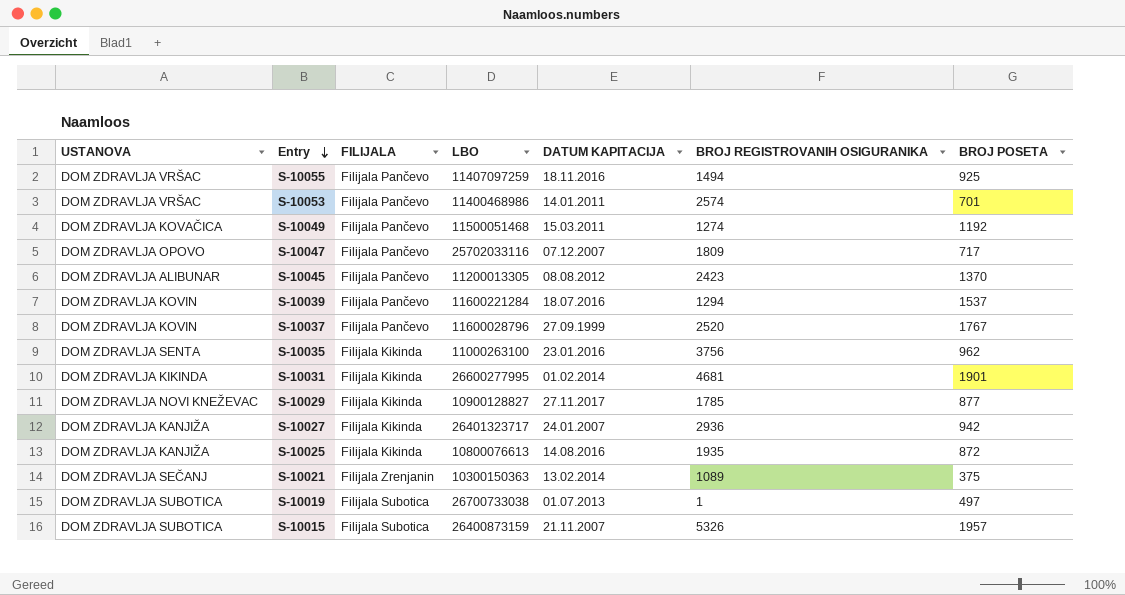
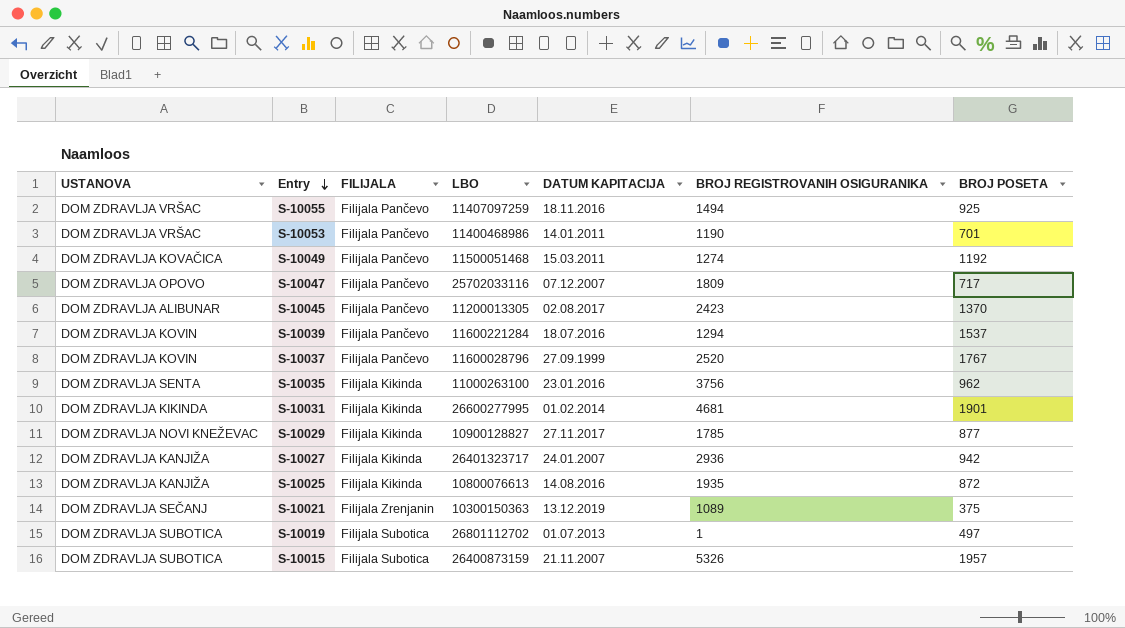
S-10053 | BROJ REGISTROVANIH OSIGURANIKA: 2574 -> 1190
S-10045 | DATUM KAPITACIJA: 08.08.2012 -> 02.08.2017
S-10021 | DATUM KAPITACIJA: 13.02.2014 -> 13.12.2019
S-10019 | LBO: 26700733038 -> 26801112702

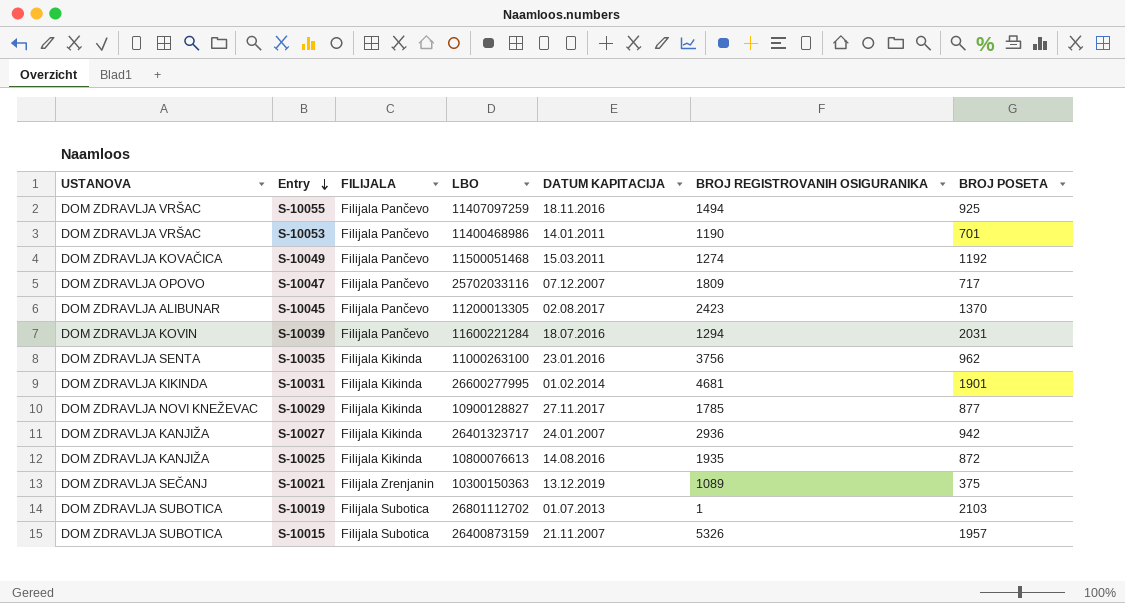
row S-10037: DOM ZDRAVLJA KOVIN | Filijala Pančevo | 11600028796 | 27.09.1999 | 2520 | 1767 -> none
S-10039 | BROJ POSETA: 1537 -> 2031
S-10019 | BROJ POSETA: 497 -> 2103

